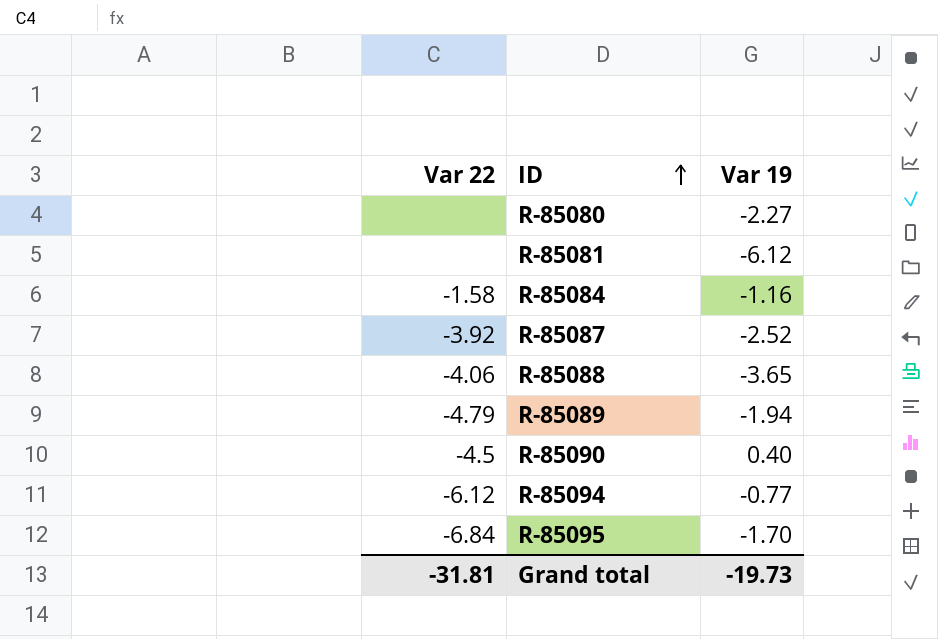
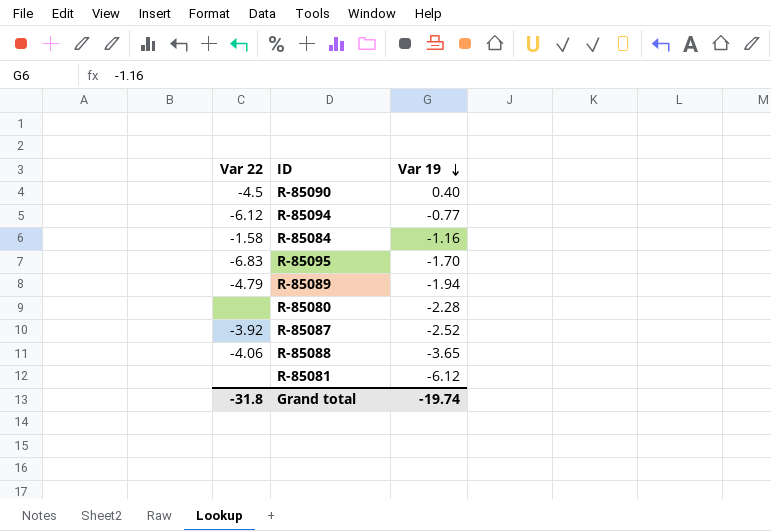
row order: ID ascending -> Var 19 descending
R-85095 | Var 22: -6.84 -> -6.83
R-85080 | Var 19: -2.27 -> -2.28
Grand total | Var 22: -31.81 -> -31.8
Grand total | Var 19: -19.73 -> -19.74

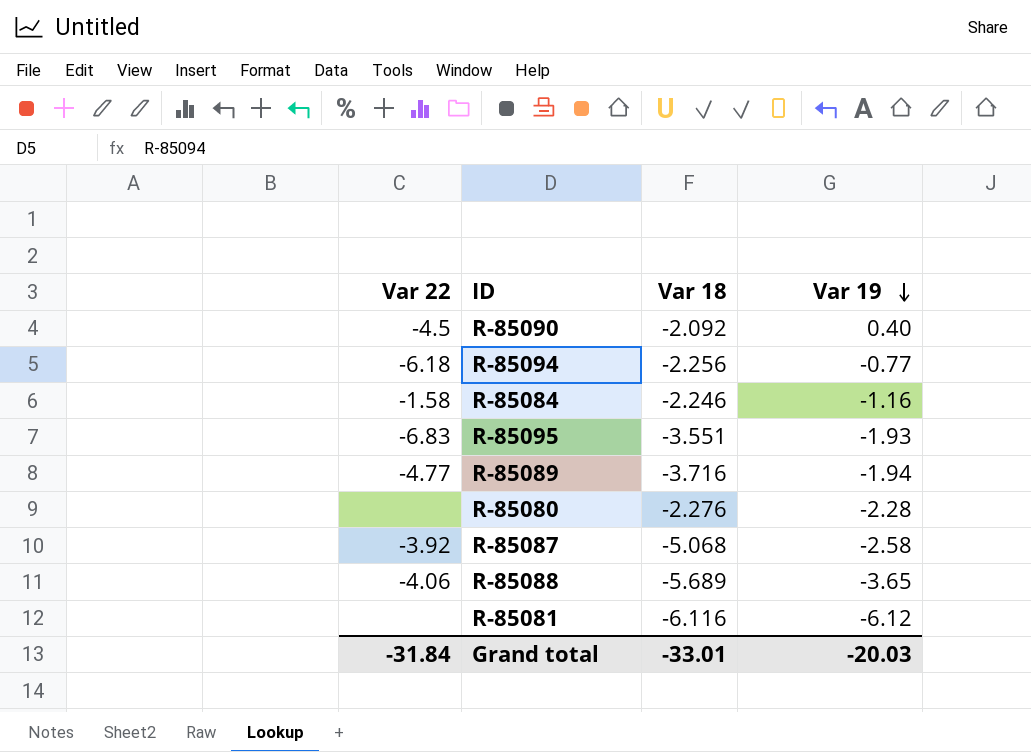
column Var 18 | position: none -> 3
R-85094 | Var 22: -6.12 -> -6.18
R-85095 | Var 19: -1.70 -> -1.93
R-85089 | Var 22: -4.79 -> -4.77
R-85087 | Var 19: -2.52 -> -2.58
Grand total | Var 22: -31.8 -> -31.84
Grand total | Var 19: -19.74 -> -20.03

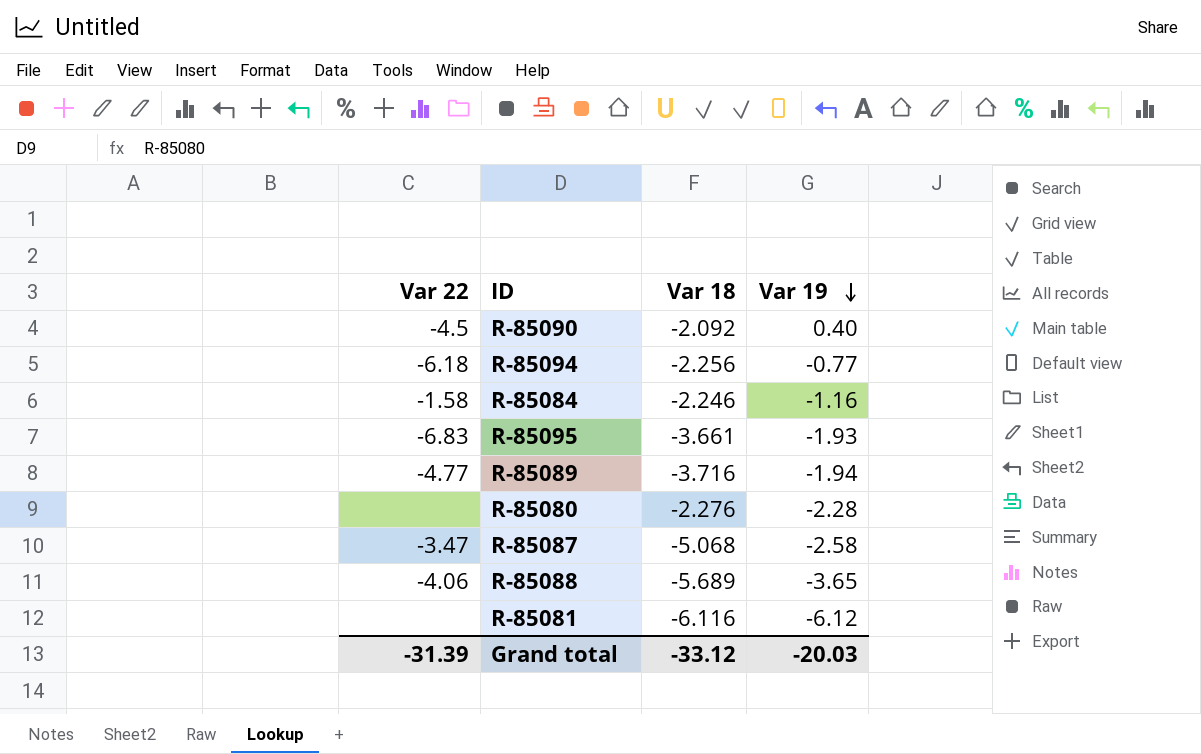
R-85095 | Var 18: -3.551 -> -3.661
R-85087 | Var 22: -3.92 -> -3.47
Grand total | Var 22: -31.84 -> -31.39
Grand total | Var 18: -33.01 -> -33.12

